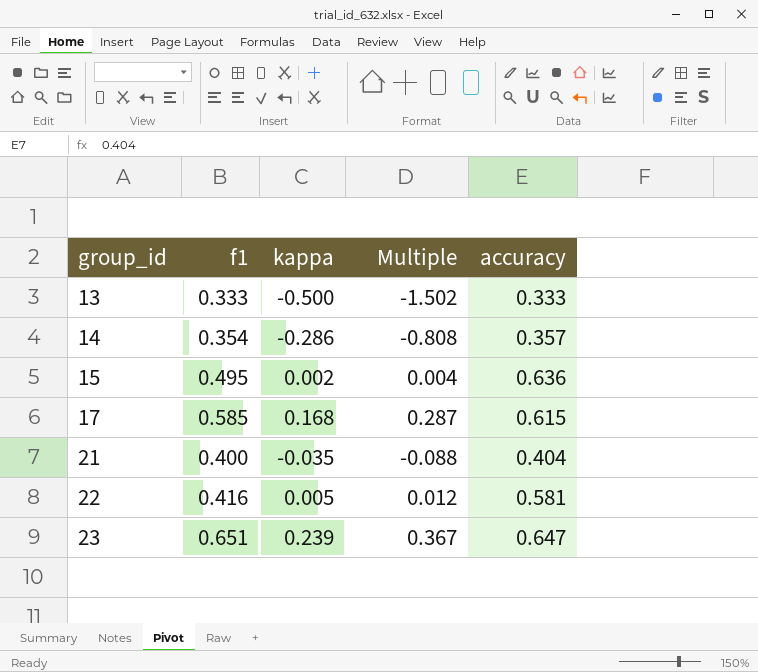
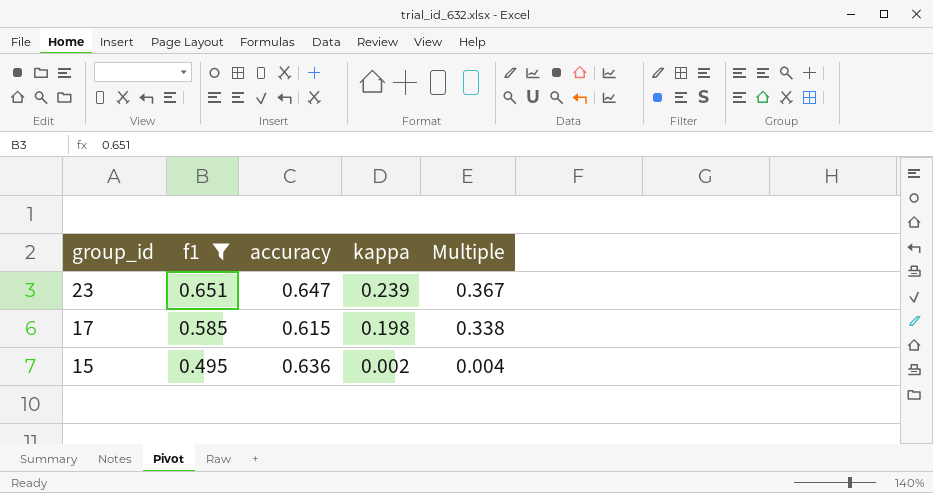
filter: none -> f1 >= 0.495
row order: group_id ascending -> group_id descending
column accuracy | position: 5 -> 3
17 | kappa: 0.168 -> 0.198
17 | Multiple: 0.287 -> 0.338

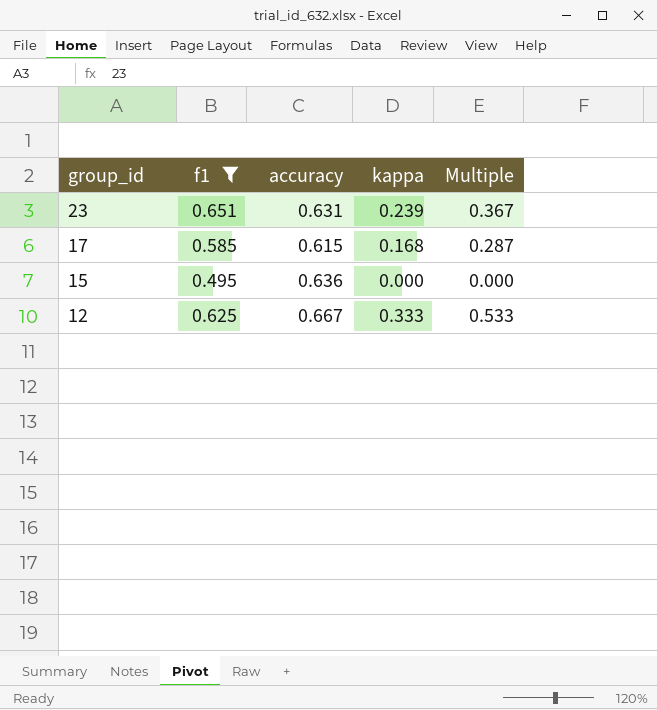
23 | accuracy: 0.647 -> 0.631
17 | kappa: 0.198 -> 0.168
17 | Multiple: 0.338 -> 0.287
15 | kappa: 0.002 -> 0.000
15 | Multiple: 0.004 -> 0.000
row 12: none -> 0.625 | 0.667 | 0.333 | 0.533

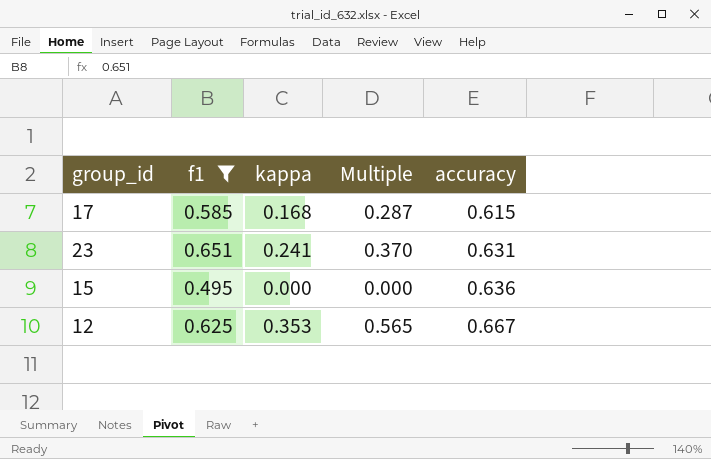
row order: group_id descending -> accuracy ascending
column accuracy | position: 3 -> 5
23 | kappa: 0.239 -> 0.241
23 | Multiple: 0.367 -> 0.370
12 | kappa: 0.333 -> 0.353
12 | Multiple: 0.533 -> 0.565

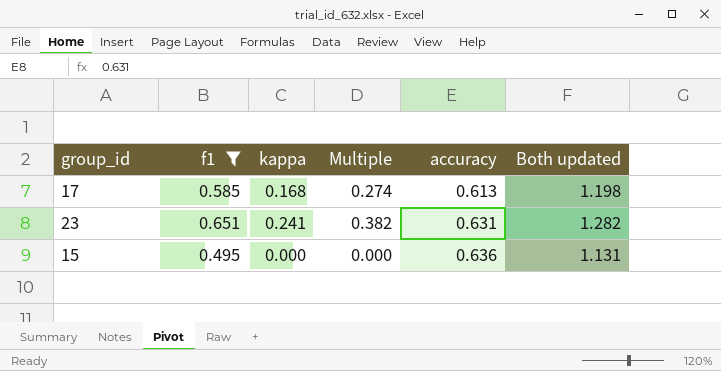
column Multiple | formula: [kappa] / [f1] -> [kappa] / [accuracy]
column Both updated | formula: none -> [f1] + [accuracy]
row 12: 0.625 | 0.353 | 0.565 | 0.667 -> none
17 | accuracy: 0.615 -> 0.613

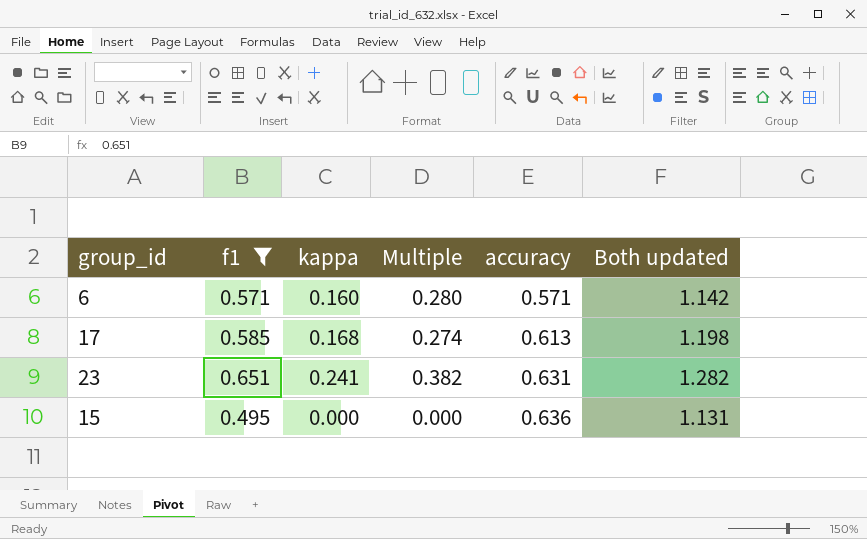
row 6: none -> 0.571 | 0.160 | 0.280 | 0.571 | 1.142

